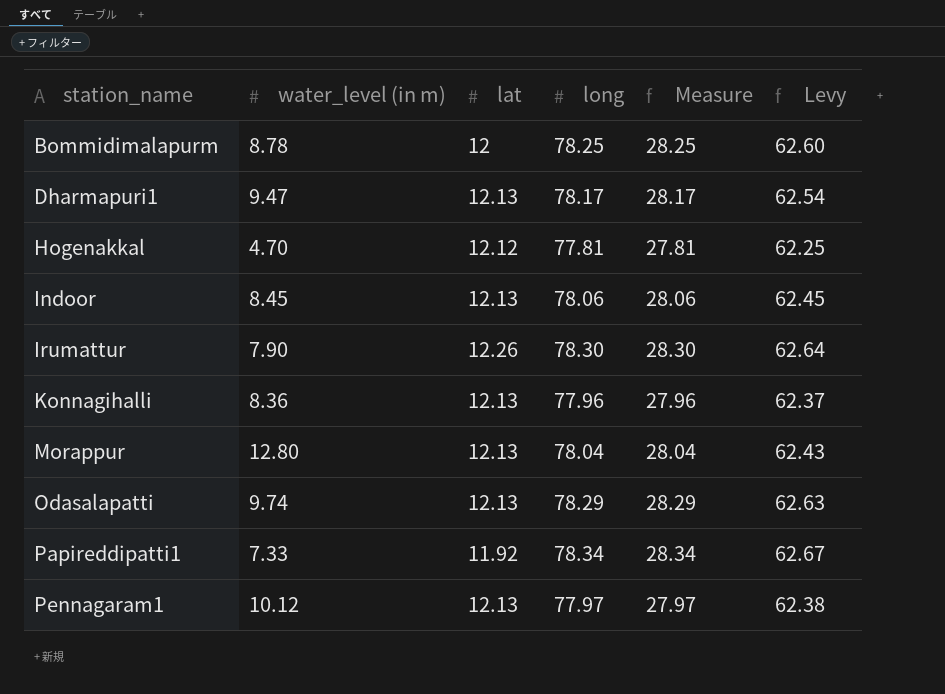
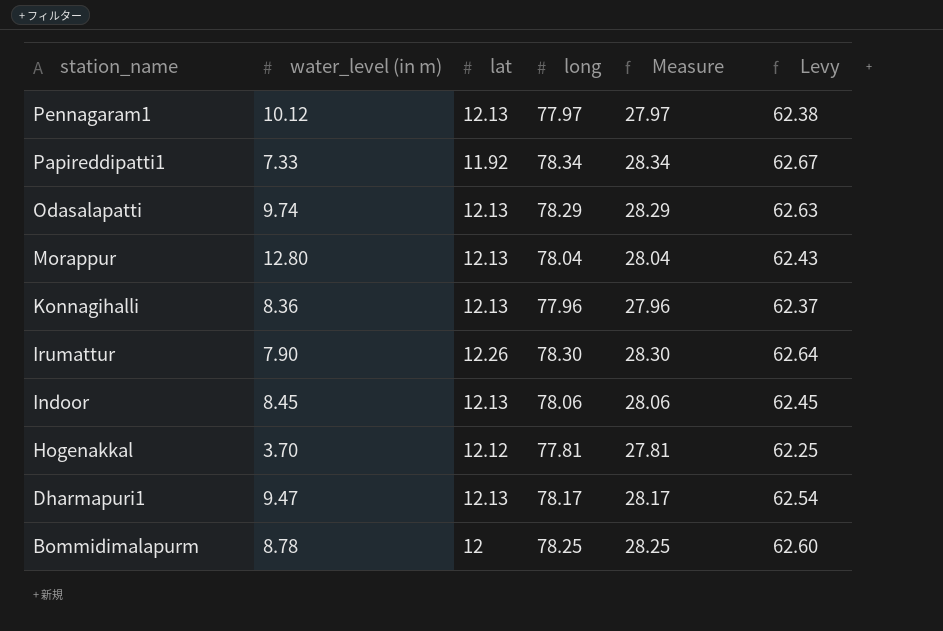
row order: station_name ascending -> station_name descending
Hogenakkal | water_level (in m): 4.70 -> 3.70

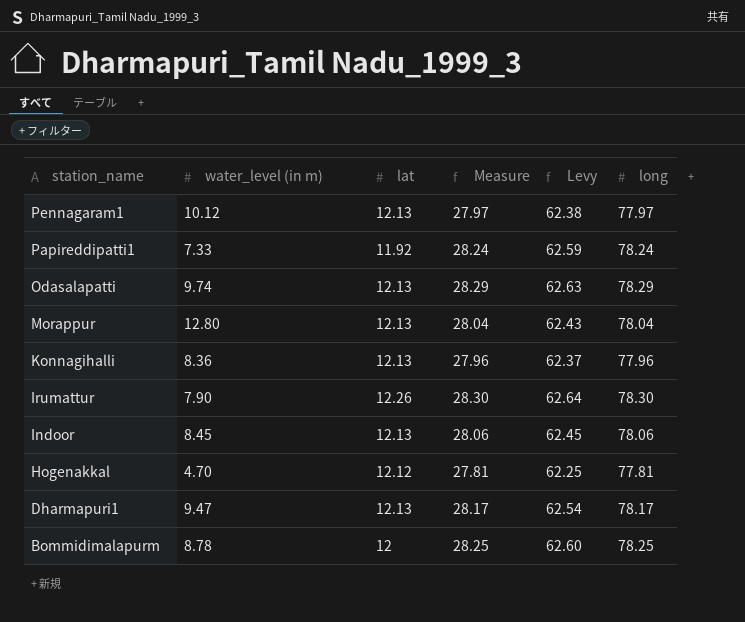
column long | position: 4 -> 6
Papireddipatti1 | Measure: 28.34 -> 28.24
Papireddipatti1 | Levy: 62.67 -> 62.59
Papireddipatti1 | long: 78.34 -> 78.24
Hogenakkal | water_level (in m): 3.70 -> 4.70

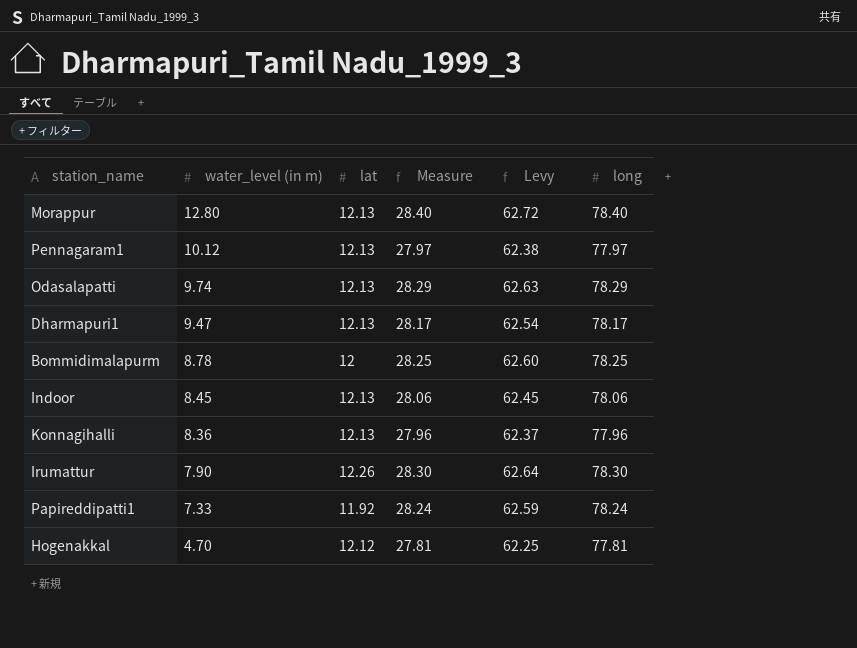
row order: station_name descending -> water_level (in m) descending
Morappur | Measure: 28.04 -> 28.40
Morappur | Levy: 62.43 -> 62.72
Morappur | long: 78.04 -> 78.40

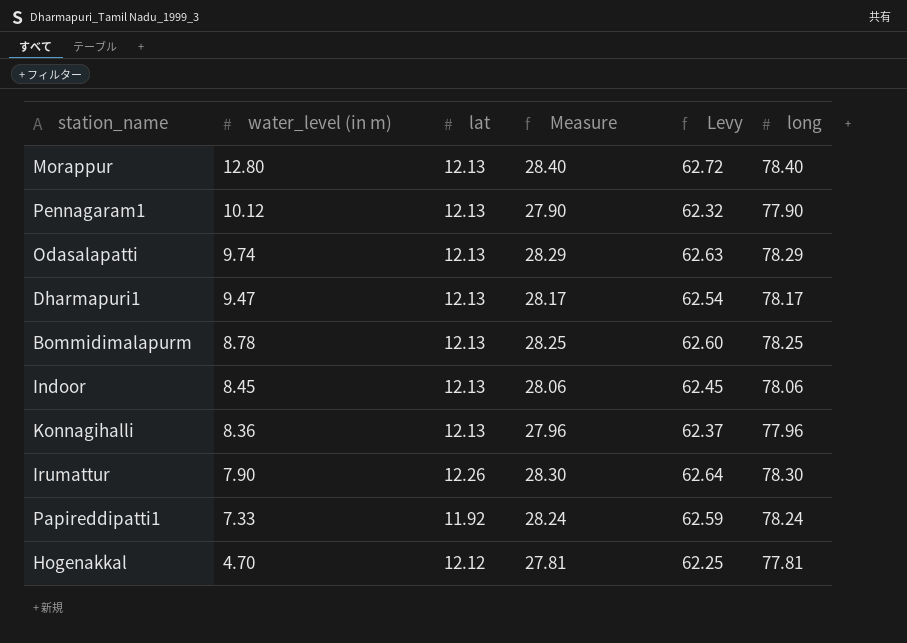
Pennagaram1 | Measure: 27.97 -> 27.90
Pennagaram1 | Levy: 62.38 -> 62.32
Pennagaram1 | long: 77.97 -> 77.90
Bommidimalapurm | lat: 12 -> 12.13

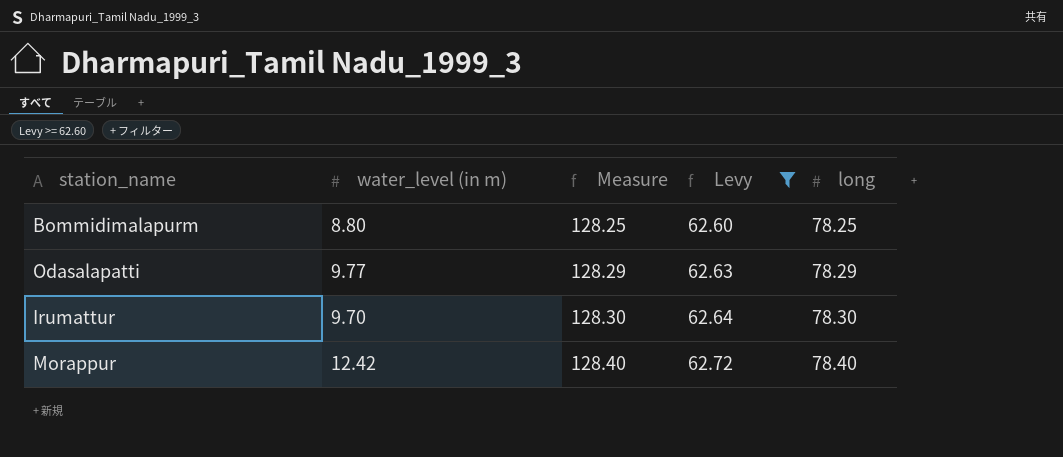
filter: none -> Levy >= 62.60
row order: water_level (in m) descending -> Measure ascending
column lat | position: 3 -> none
column Measure | formula: [long] - 50 -> [long] + 50
Bommidimalapurm | water_level (in m): 8.78 -> 8.80
Odasalapatti | water_level (in m): 9.74 -> 9.77
Irumattur | water_level (in m): 7.90 -> 9.70
Morappur | water_level (in m): 12.80 -> 12.42

